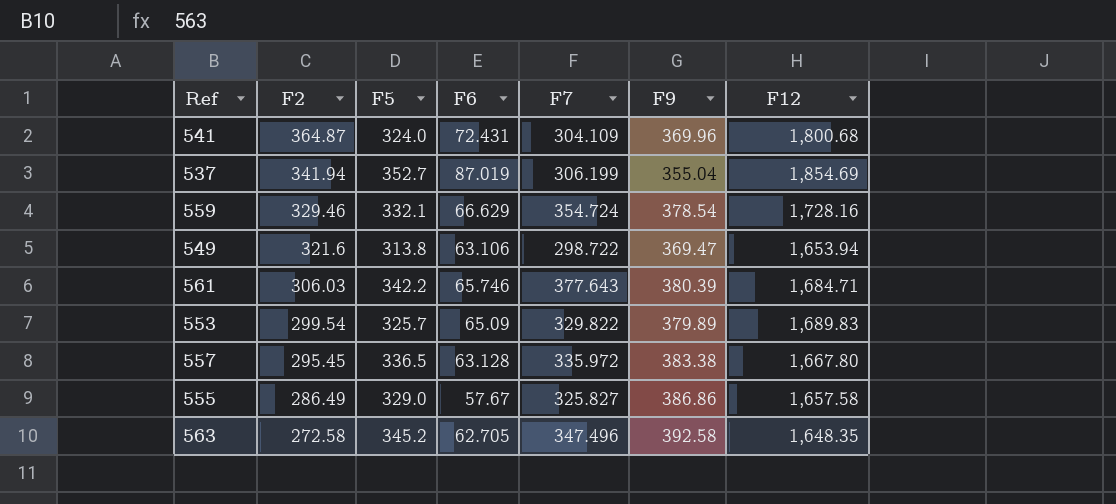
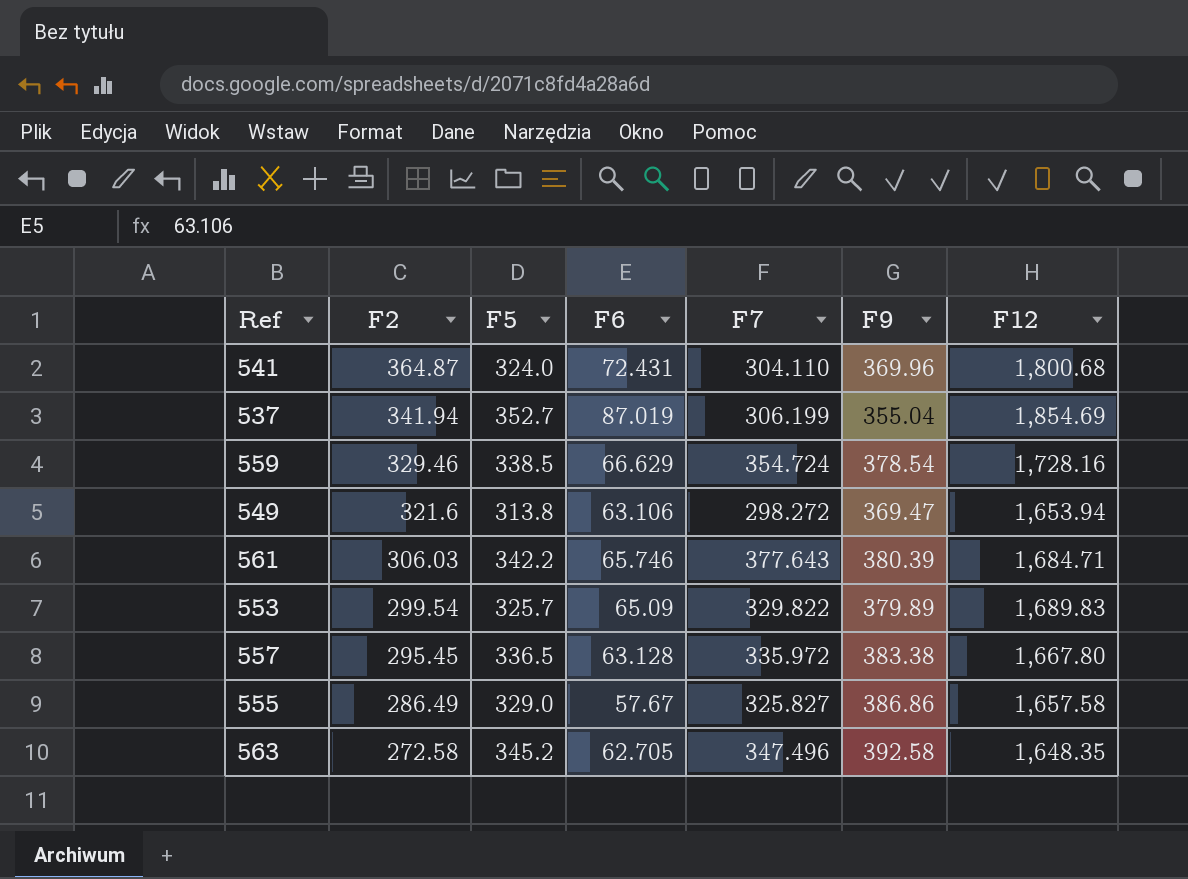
541 | F7: 304.109 -> 304.110
559 | F5: 332.1 -> 338.5
549 | F7: 298.722 -> 298.272

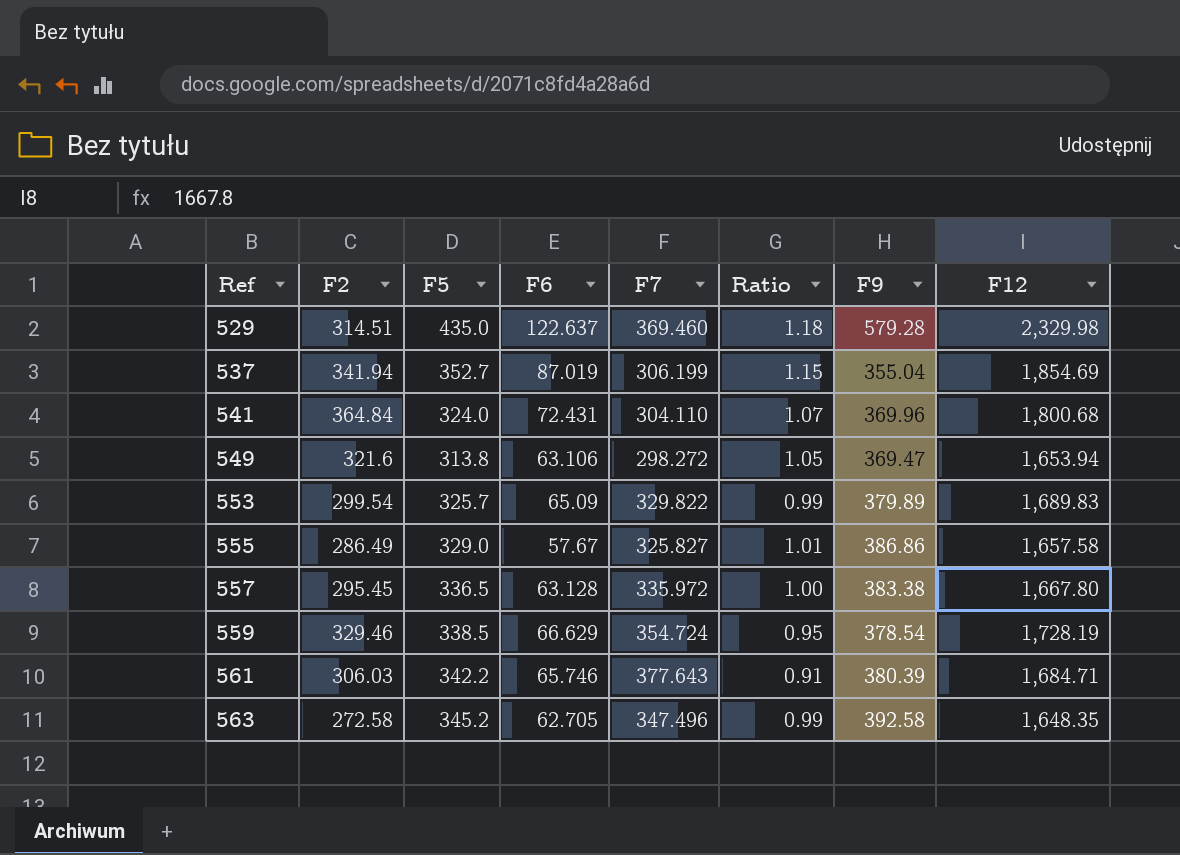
row order: F2 descending -> Ref ascending
column Ratio | formula: none -> [F5] / [F7]
row 529: none -> 314.51 | 435.0 | 122.637 | 369.460 | 1.18 | 579.28 | 2,329.98
541 | F2: 364.87 -> 364.84
559 | F12: 1,728.16 -> 1,728.19

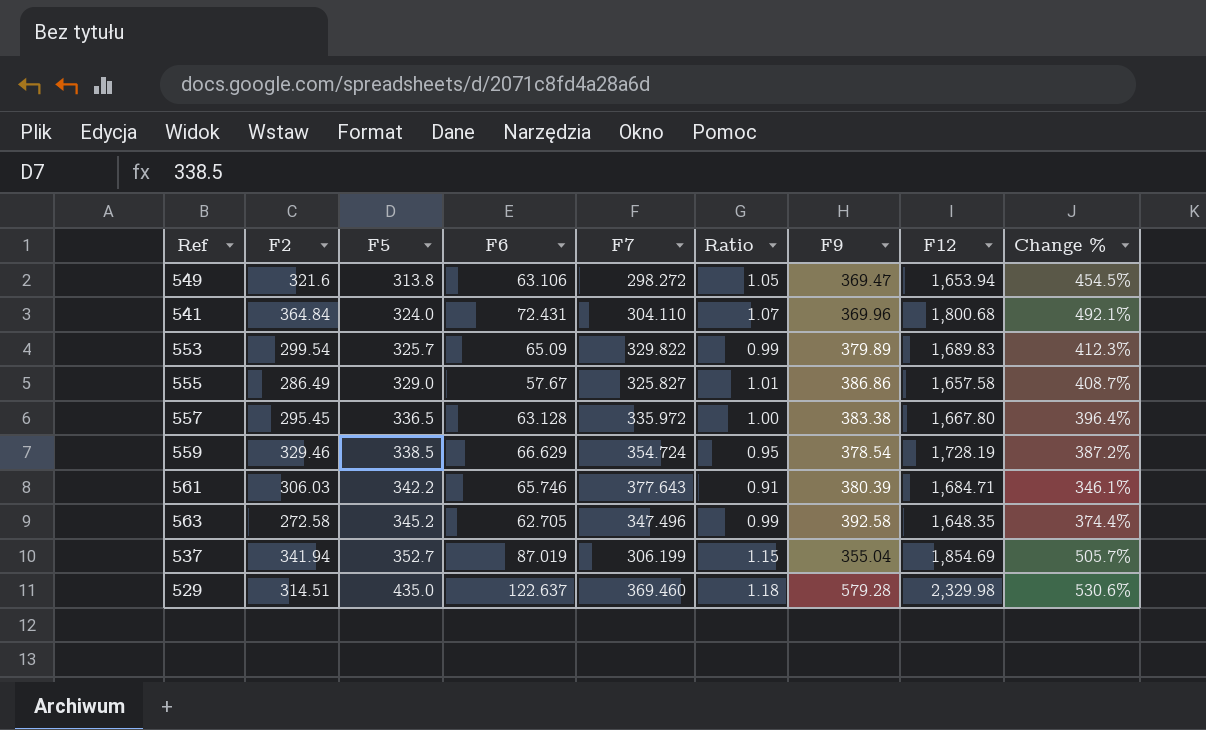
row order: Ref ascending -> F5 ascending
column Change % | formula: none -> ([F12] - [F7]) / [F7]

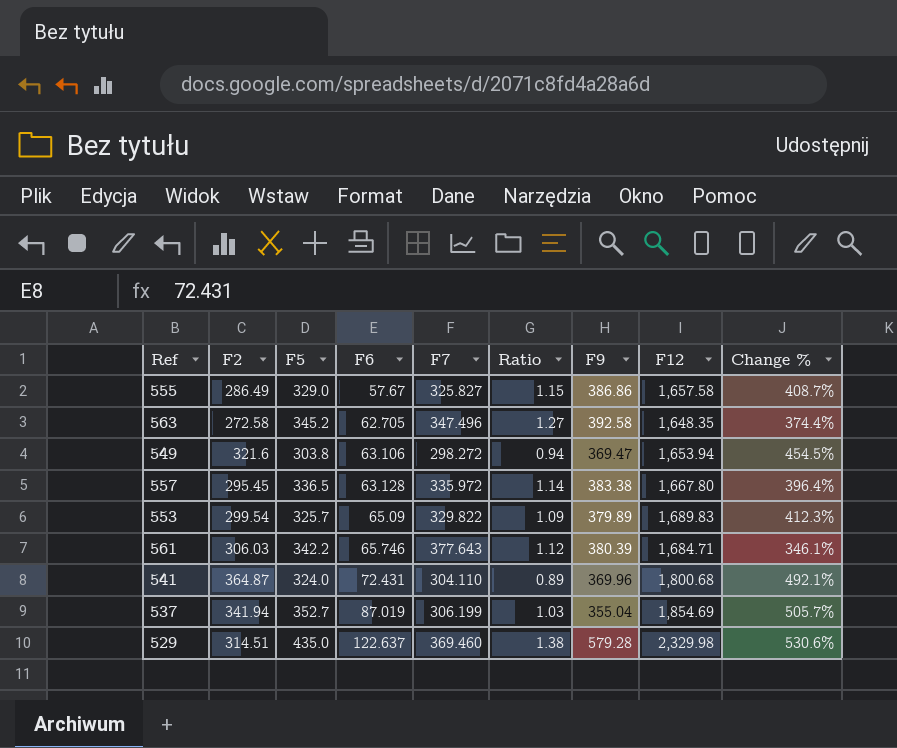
row order: F5 ascending -> F6 ascending
column Ratio | formula: [F5] / [F7] -> [F5] / [F2]
row 559: 329.46 | 338.5 | 66.629 | 354.724 | 0.95 | 378.54 | 1,728.19 | 387.2% -> none
549 | F5: 313.8 -> 303.8
541 | F2: 364.84 -> 364.87

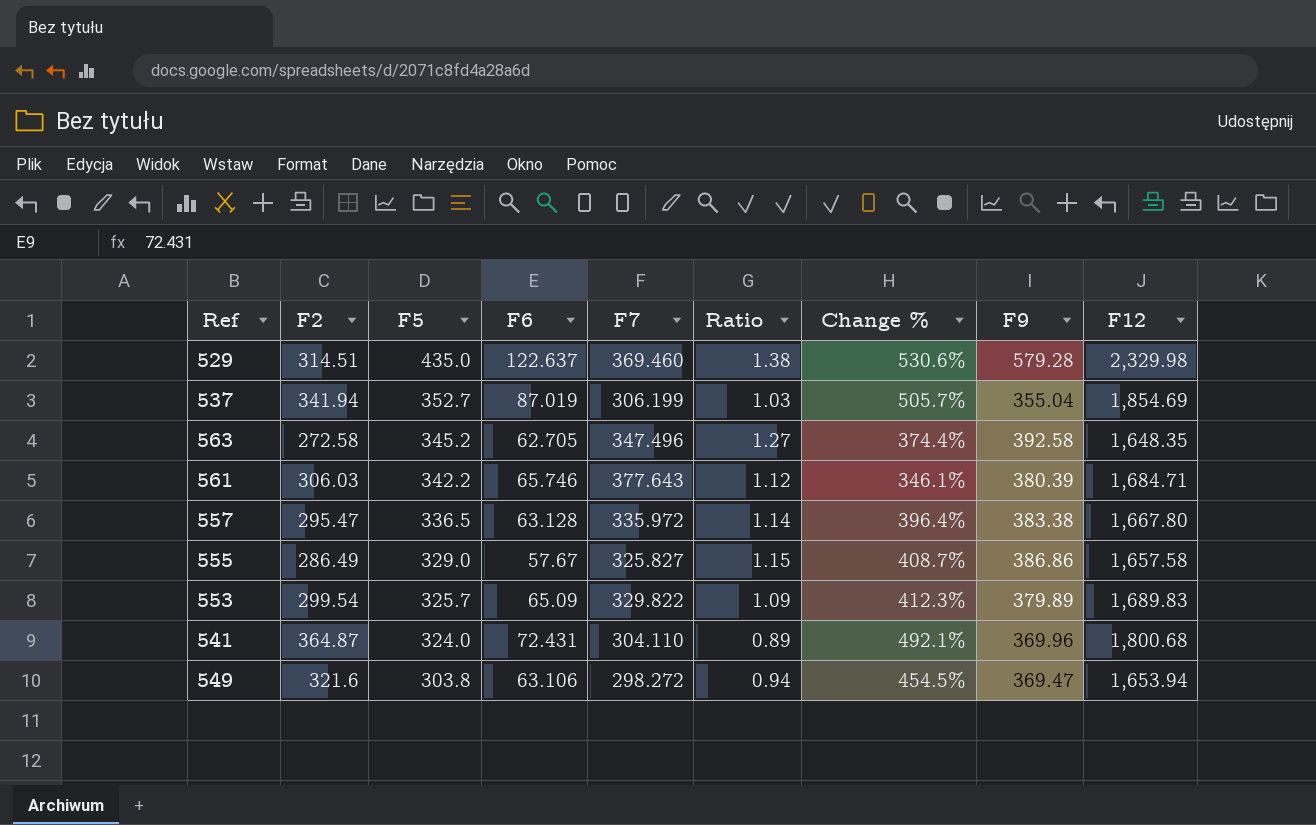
row order: F6 ascending -> F5 descending
column Change % | position: 9 -> 7
557 | F2: 295.45 -> 295.47

